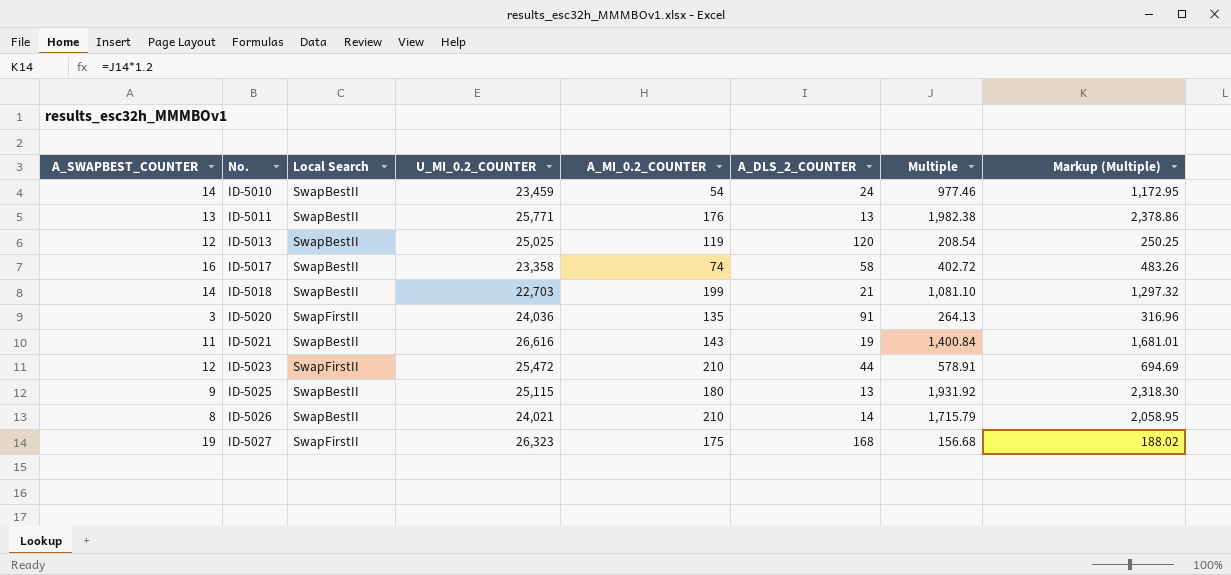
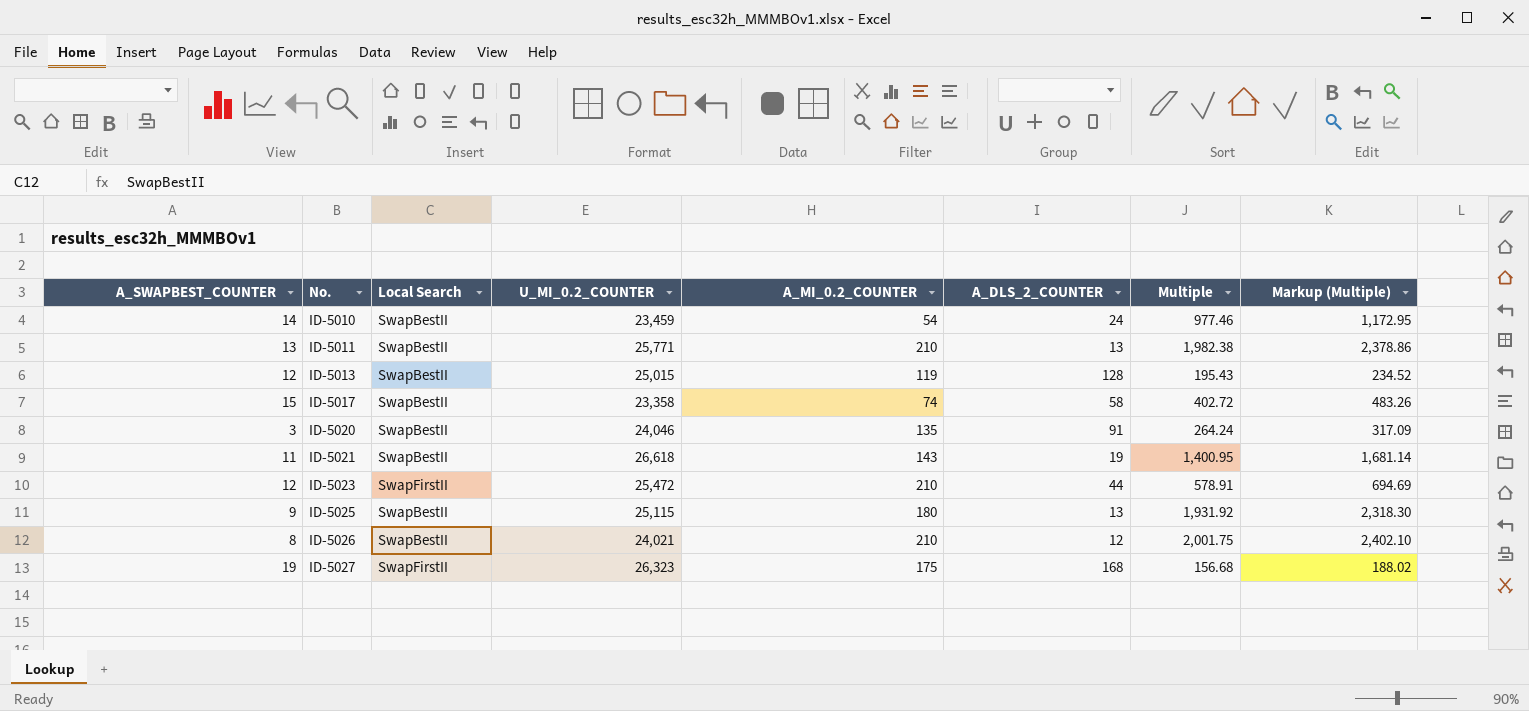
row ID-5018: 14 | SwapBestII | 22,703 | 199 | 21 | 1,081.10 | 1,297.32 -> none
ID-5011 | A_MI_0.2_COUNTER: 176 -> 210
ID-5013 | U_MI_0.2_COUNTER: 25,025 -> 25,015
ID-5013 | A_DLS_2_COUNTER: 120 -> 128
ID-5013 | Multiple: 208.54 -> 195.43
ID-5013 | Markup (Multiple): 250.25 -> 234.52
ID-5017 | A_SWAPBEST_COUNTER: 16 -> 15
ID-5020 | Local Search: SwapFirstII -> SwapBestII
ID-5020 | U_MI_0.2_COUNTER: 24,036 -> 24,046
ID-5020 | Multiple: 264.13 -> 264.24
ID-5020 | Markup (Multiple): 316.96 -> 317.09
ID-5021 | U_MI_0.2_COUNTER: 26,616 -> 26,618
ID-5021 | Multiple: 1,400.84 -> 1,400.95
ID-5021 | Markup (Multiple): 1,681.01 -> 1,681.14
ID-5026 | A_DLS_2_COUNTER: 14 -> 12
ID-5026 | Multiple: 1,715.79 -> 2,001.75
ID-5026 | Markup (Multiple): 2,058.95 -> 2,402.10

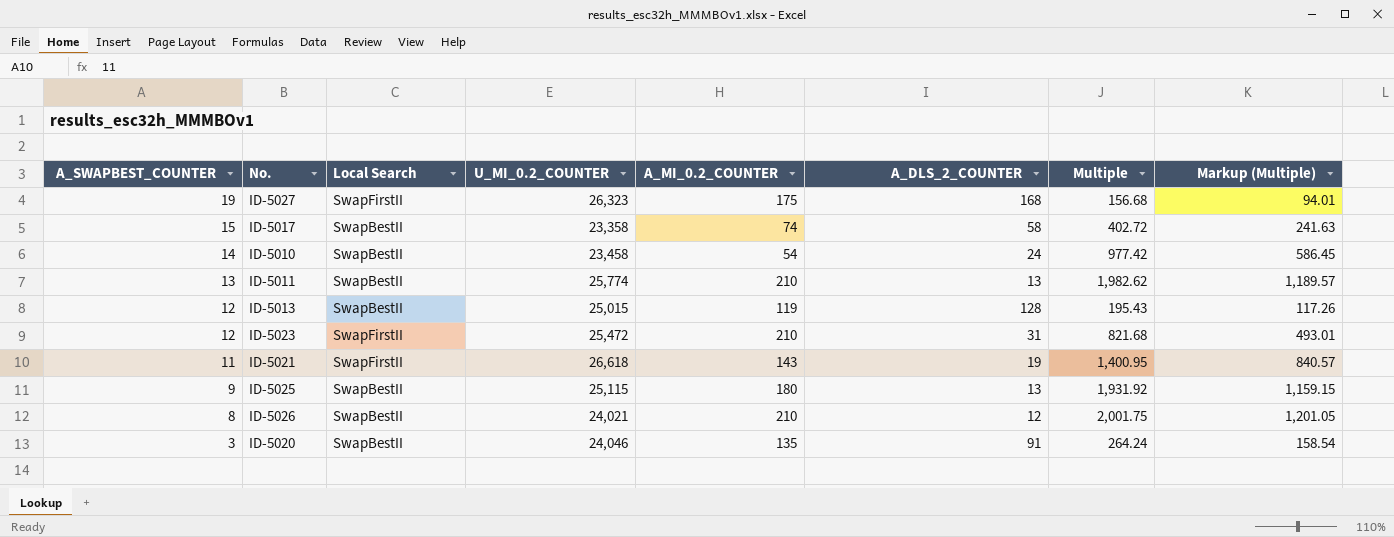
row order: No. ascending -> A_SWAPBEST_COUNTER descending
column Markup (Multiple) | formula: [Multiple] * 1.2 -> [Multiple] * 0.6
ID-5010 | U_MI_0.2_COUNTER: 23,459 -> 23,458
ID-5010 | Multiple: 977.46 -> 977.42
ID-5011 | U_MI_0.2_COUNTER: 25,771 -> 25,774
ID-5011 | Multiple: 1,982.38 -> 1,982.62
ID-5023 | A_DLS_2_COUNTER: 44 -> 31
ID-5023 | Multiple: 578.91 -> 821.68
ID-5021 | Local Search: SwapBestII -> SwapFirstII

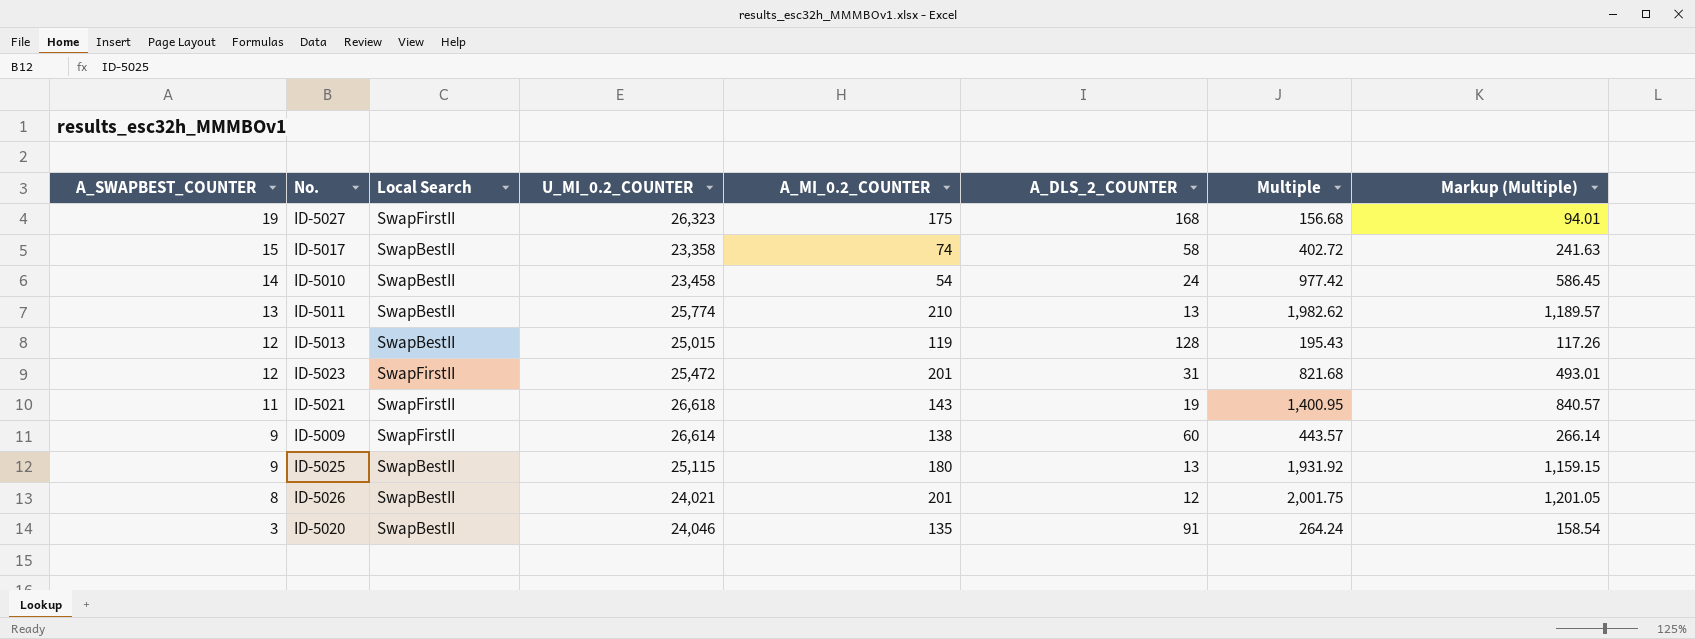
ID-5023 | A_MI_0.2_COUNTER: 210 -> 201
row ID-5009: none -> 9 | SwapFirstII | 26,614 | 138 | 60 | 443.57 | 266.14
ID-5026 | A_MI_0.2_COUNTER: 210 -> 201

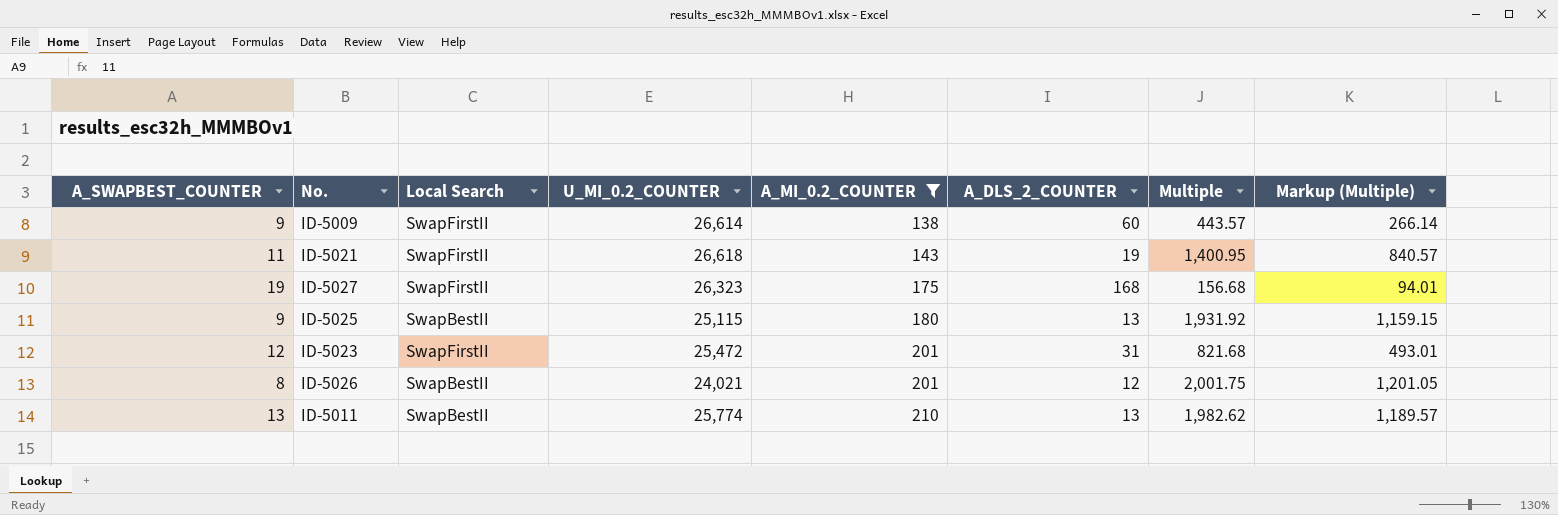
filter: none -> A_MI_0.2_COUNTER >= 138
row order: A_SWAPBEST_COUNTER descending -> A_MI_0.2_COUNTER ascending

